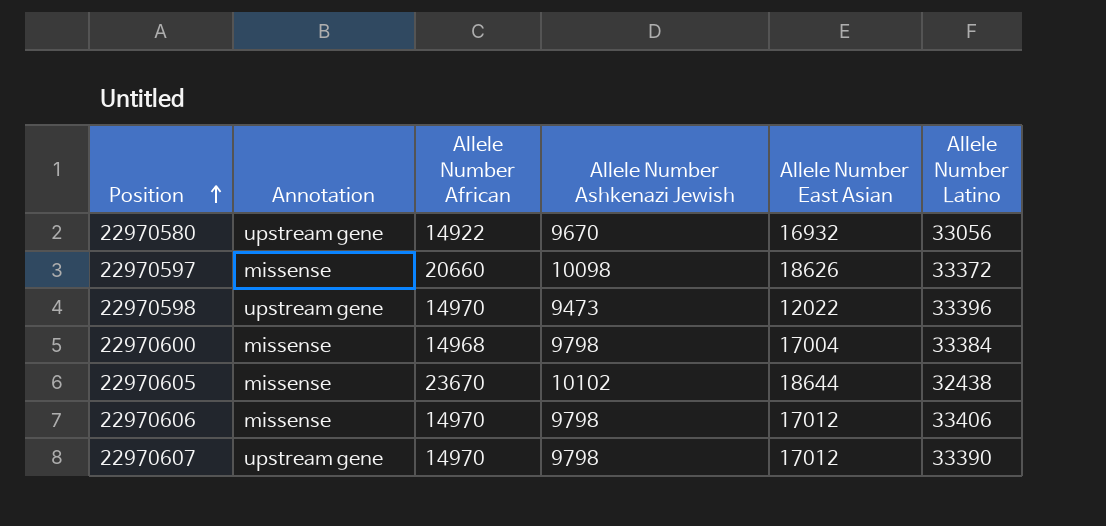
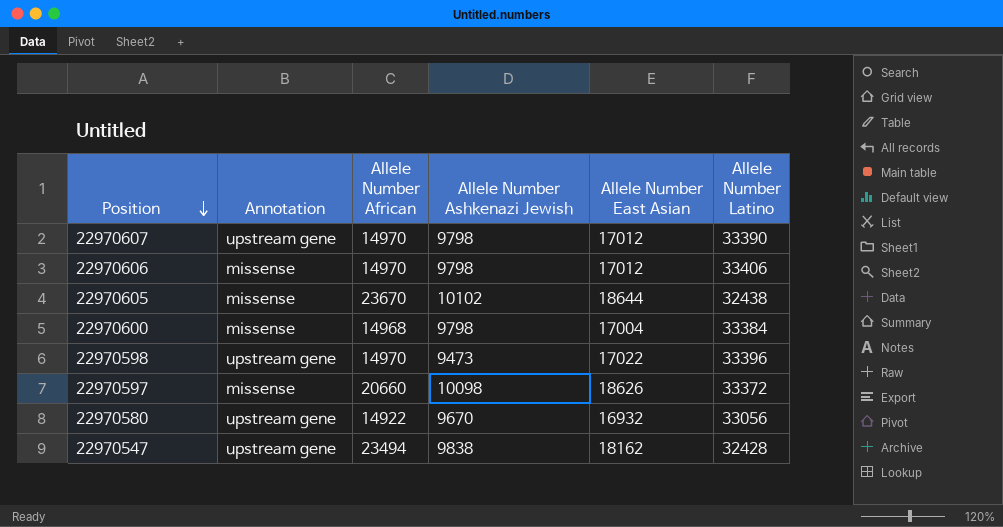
row order: Position ascending -> Position descending
22970598 | Allele Number East Asian: 12022 -> 17022
row 22970547: none -> upstream gene | 23494 | 9838 | 18162 | 32428

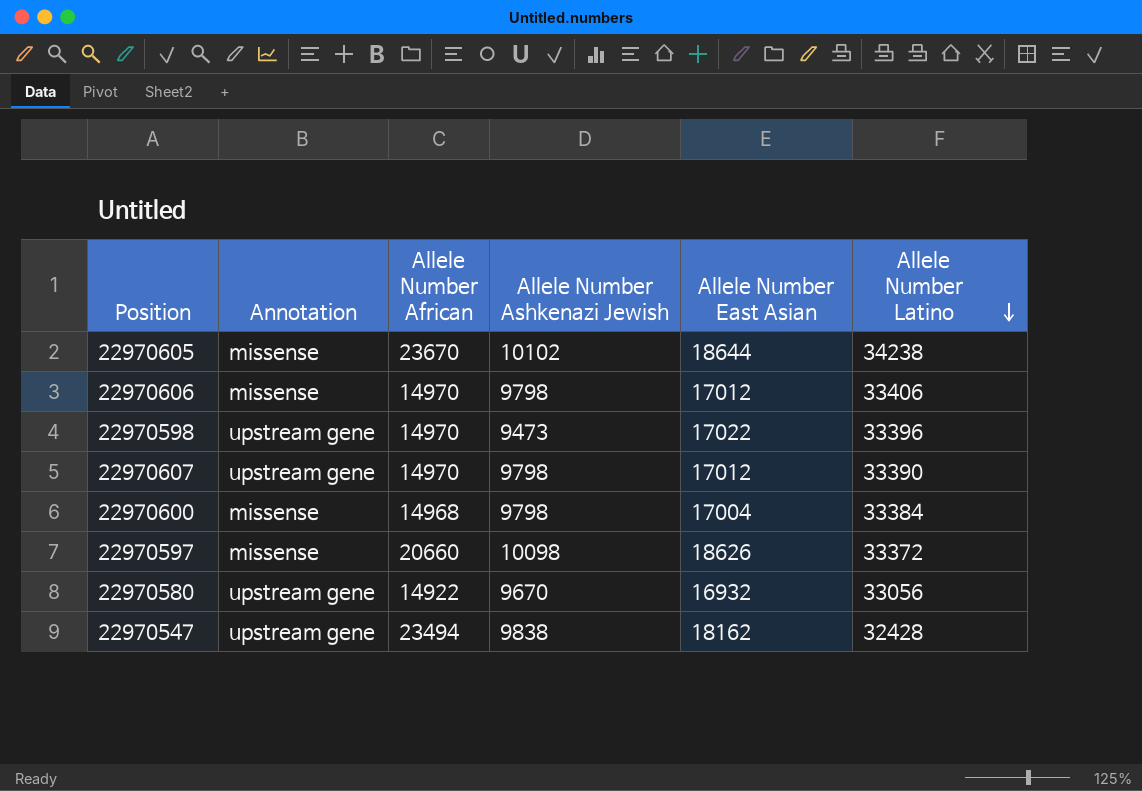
row order: Position descending -> Allele Number Latino descending
22970605 | Allele Number Latino: 32438 -> 34238

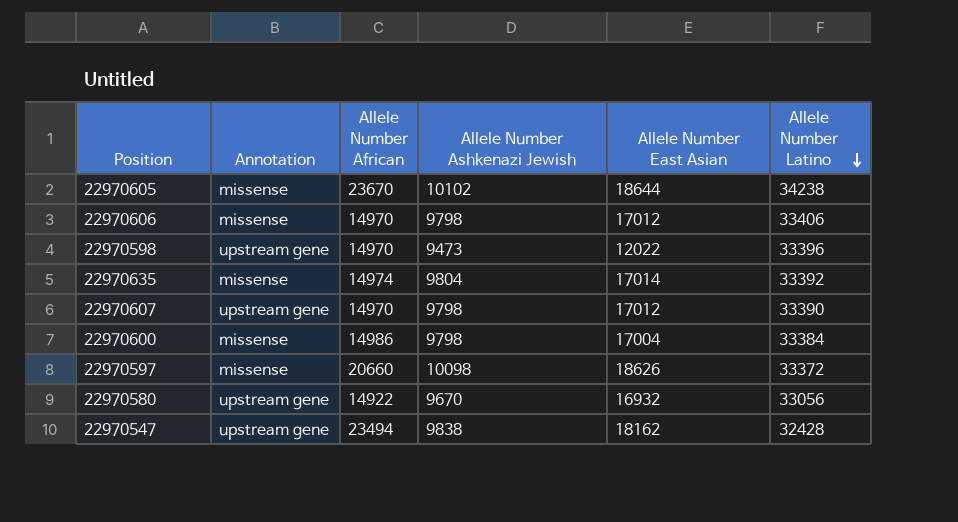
22970598 | Allele Number East Asian: 17022 -> 12022
row 22970635: none -> missense | 14974 | 9804 | 17014 | 33392
22970600 | Allele Number African: 14968 -> 14986

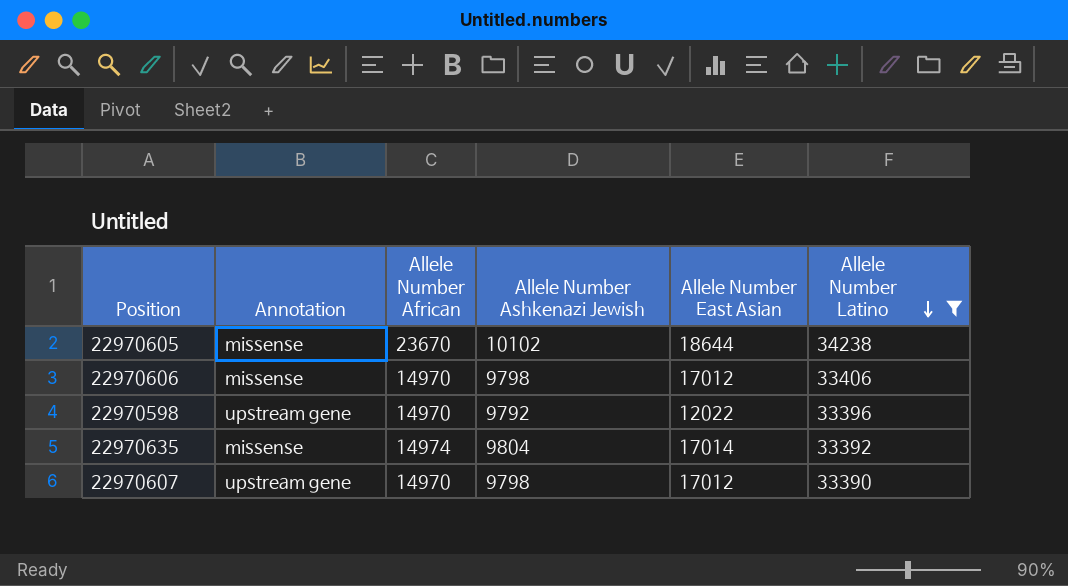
filter: none -> Allele Number Latino >= 33390
22970598 | Allele Number Ashkenazi Jewish: 9473 -> 9792

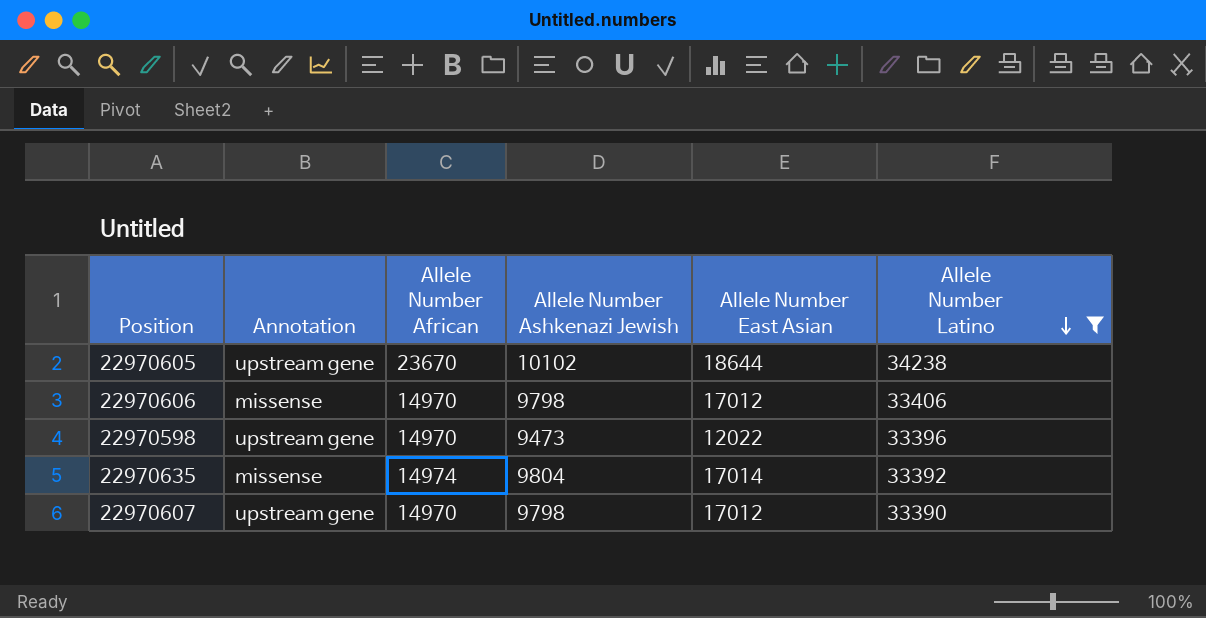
22970605 | Annotation: missense -> upstream gene
22970598 | Allele Number Ashkenazi Jewish: 9792 -> 9473

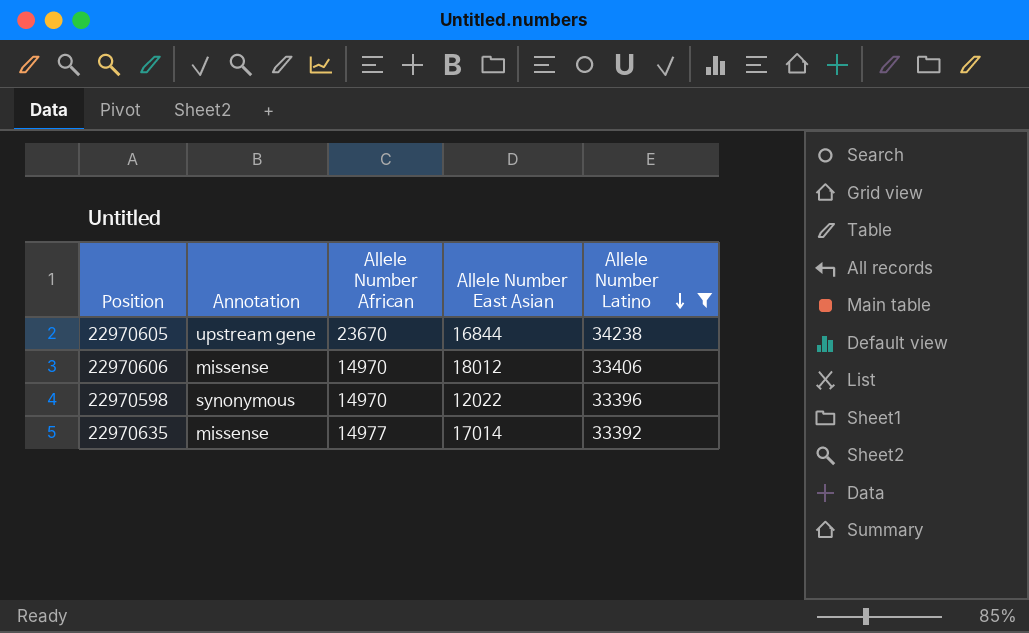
column Allele Number Ashkenazi Jewish | position: 4 -> none
row 22970607: upstream gene | 14970 | 9798 | 17012 | 33390 -> none
22970605 | Allele Number East Asian: 18644 -> 16844
22970606 | Allele Number East Asian: 17012 -> 18012
22970598 | Annotation: upstream gene -> synonymous
22970635 | Allele Number African: 14974 -> 14977

